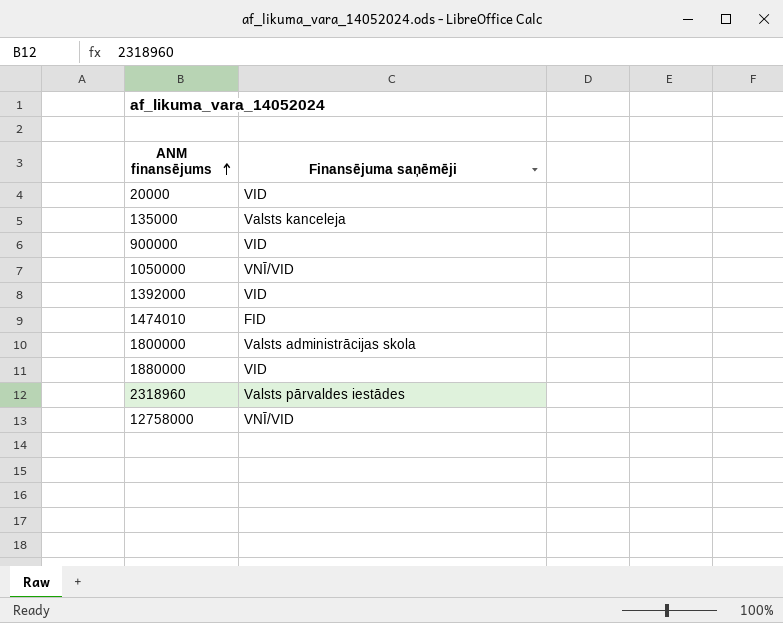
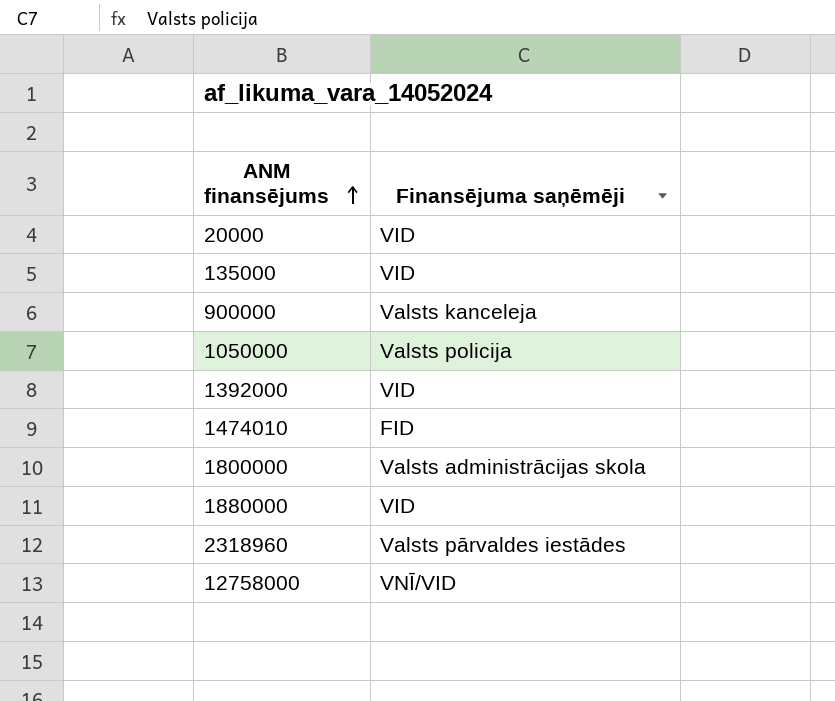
135000 | Finansējuma saņēmēji: Valsts kanceleja -> VID
900000 | Finansējuma saņēmēji: VID -> Valsts kanceleja
1050000 | Finansējuma saņēmēji: VNĪ/VID -> Valsts policija

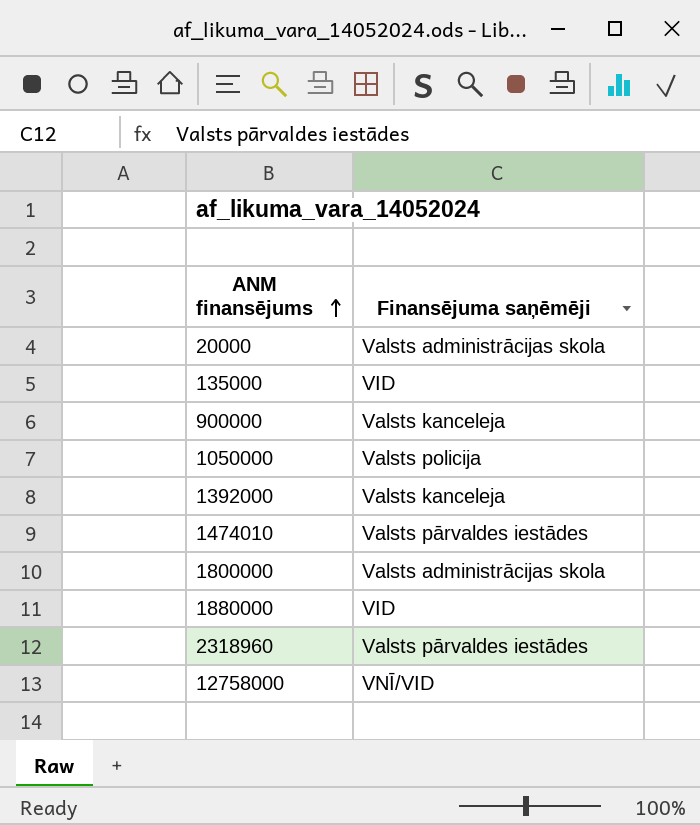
20000 | Finansējuma saņēmēji: VID -> Valsts administrācijas skola
1392000 | Finansējuma saņēmēji: VID -> Valsts kanceleja
1474010 | Finansējuma saņēmēji: FID -> Valsts pārvaldes iestādes

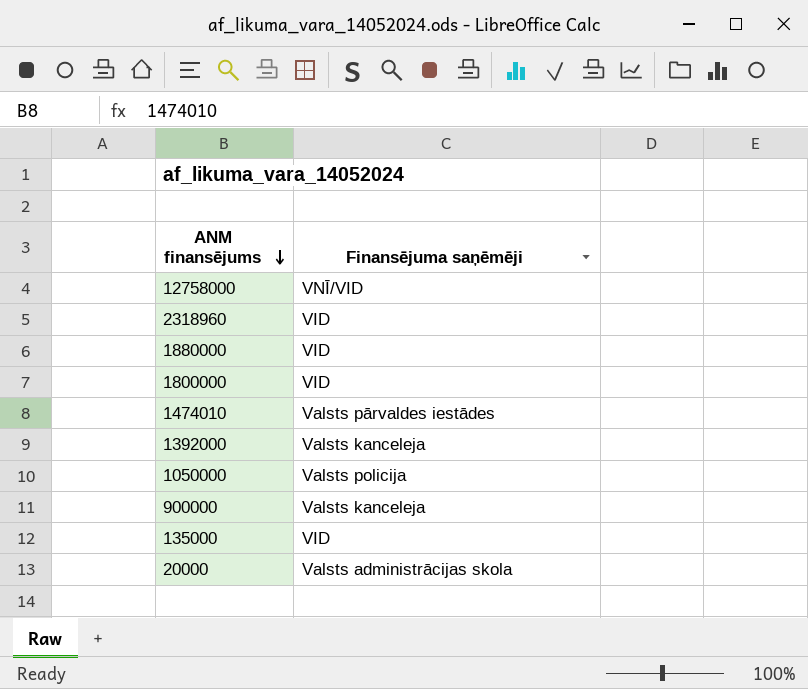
row order: ANM finansējums ascending -> ANM finansējums descending
2318960 | Finansējuma saņēmēji: Valsts pārvaldes iestādes -> VID
1800000 | Finansējuma saņēmēji: Valsts administrācijas skola -> VID

